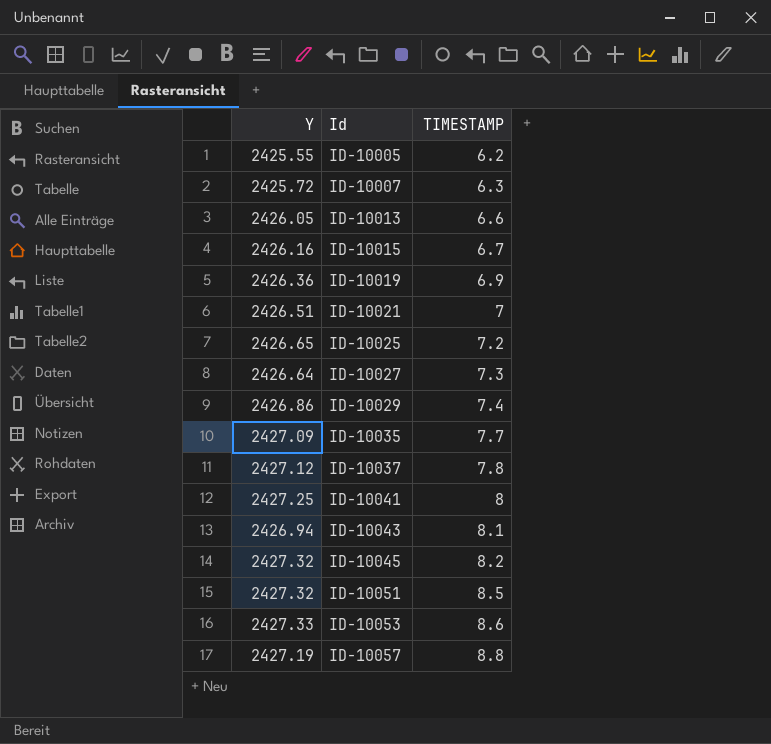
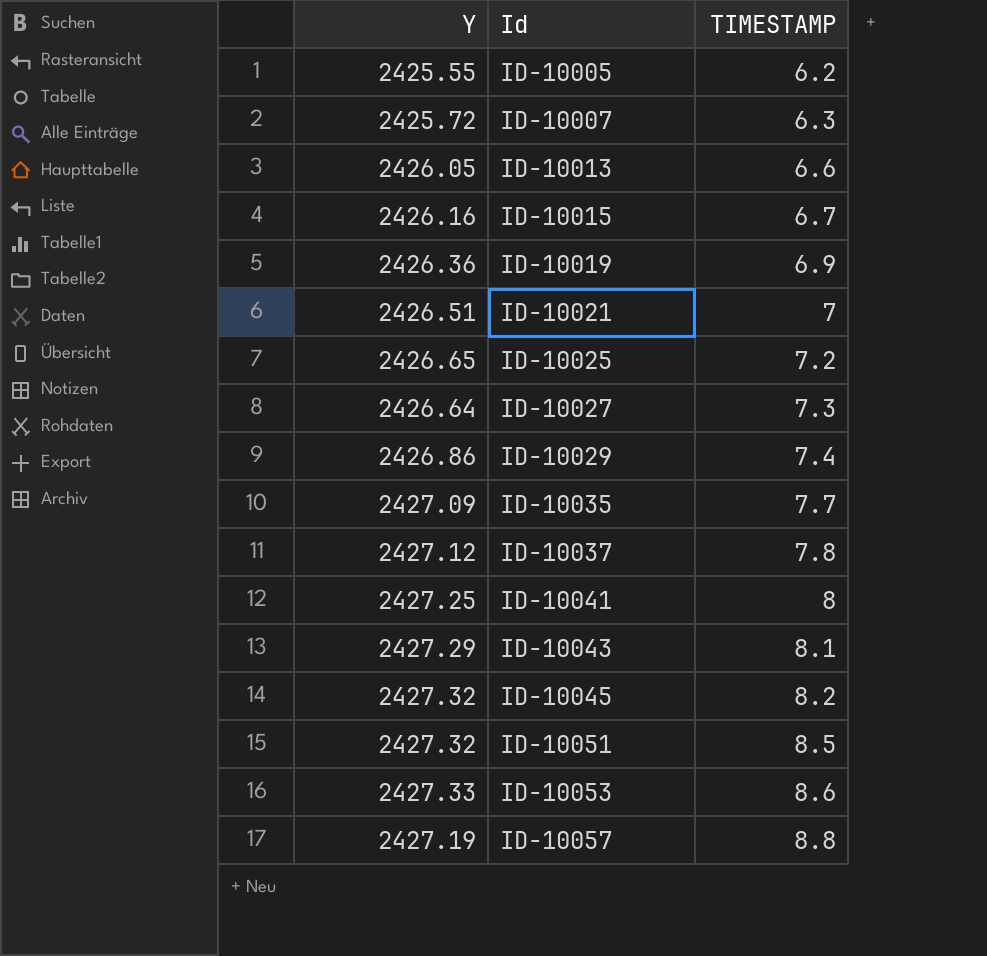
ID-10043 | Y: 2426.94 -> 2427.29

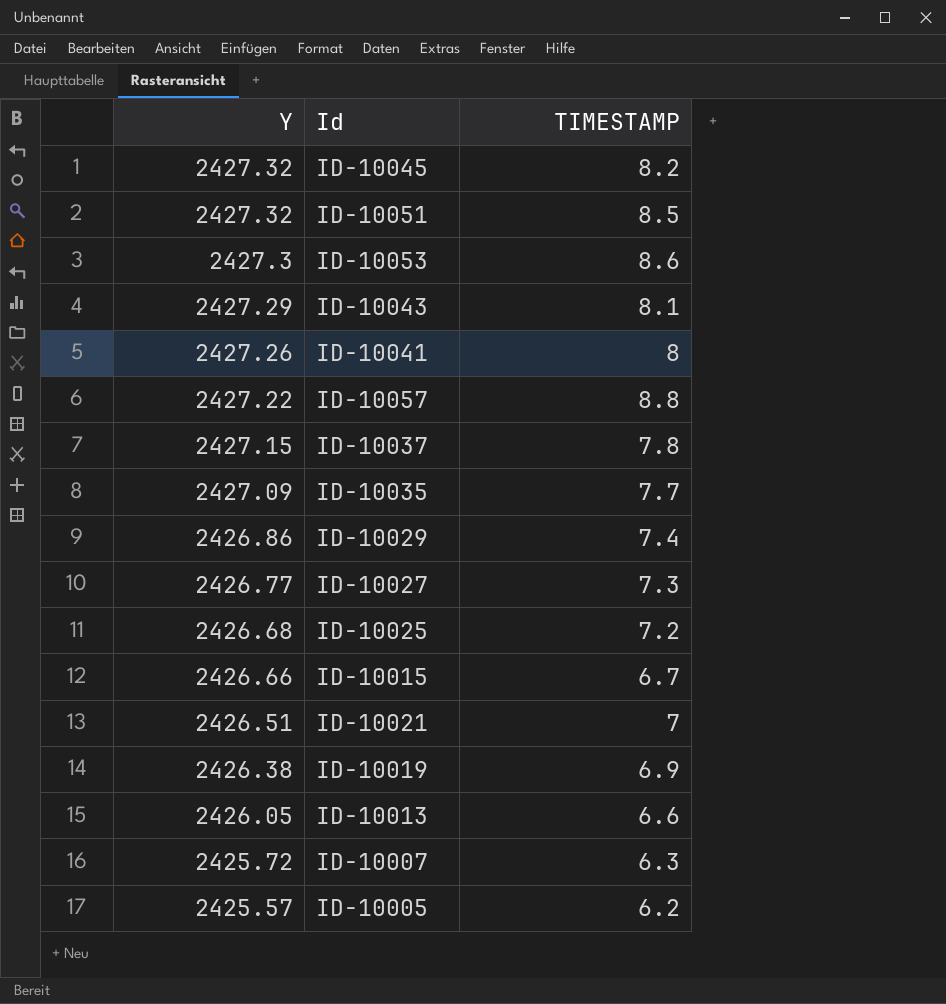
row order: Id ascending -> Y descending
ID-10053 | Y: 2427.33 -> 2427.3
ID-10041 | Y: 2427.25 -> 2427.26
ID-10057 | Y: 2427.19 -> 2427.22
ID-10037 | Y: 2427.12 -> 2427.15
ID-10027 | Y: 2426.64 -> 2426.77
ID-10025 | Y: 2426.65 -> 2426.68
ID-10015 | Y: 2426.16 -> 2426.66
ID-10019 | Y: 2426.36 -> 2426.38
ID-10005 | Y: 2425.55 -> 2425.57

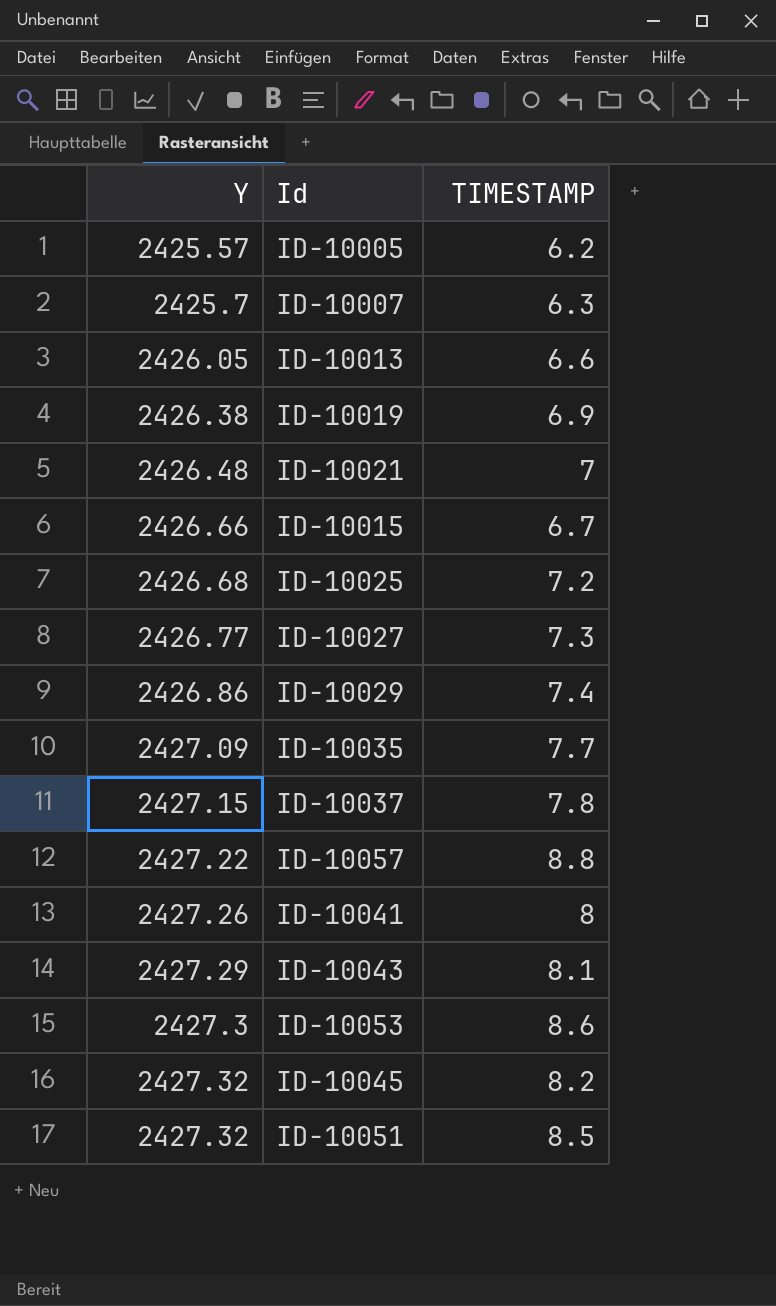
row order: Y descending -> Y ascending
ID-10007 | Y: 2425.72 -> 2425.7
ID-10021 | Y: 2426.51 -> 2426.48

